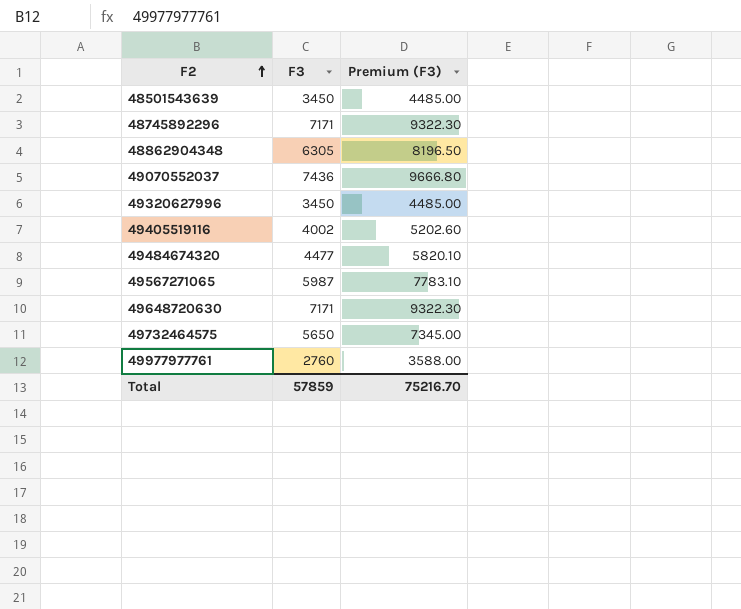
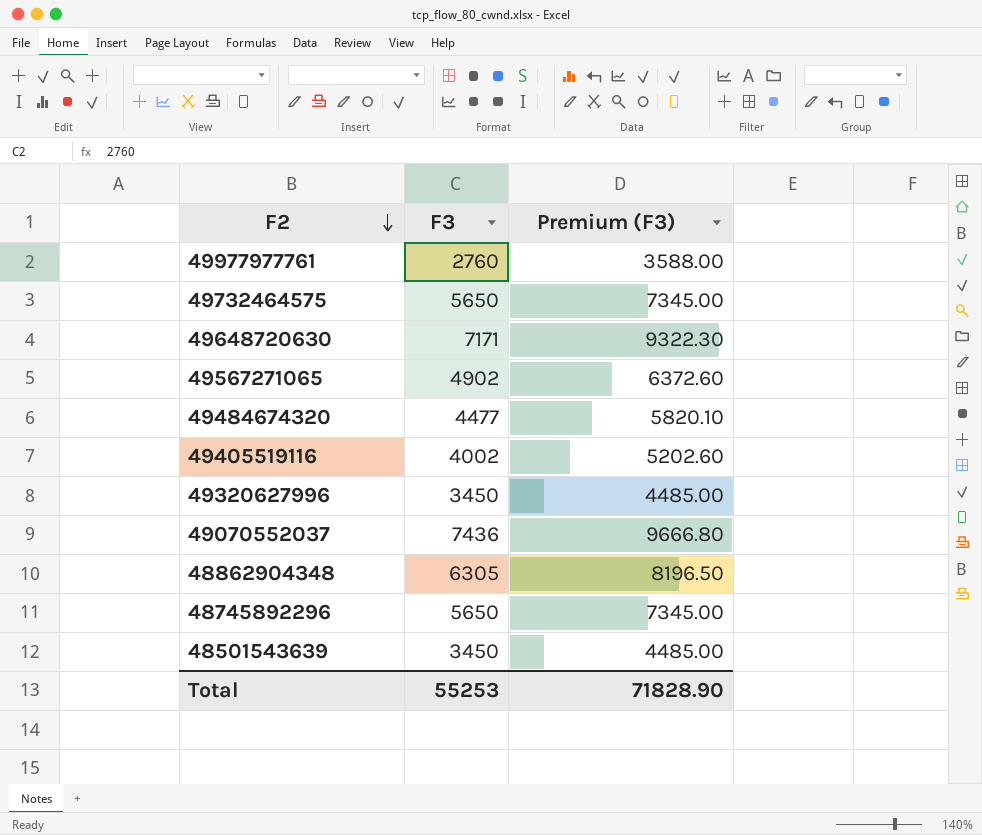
row order: F2 ascending -> F2 descending
49567271065 | F3: 5987 -> 4902
49567271065 | Premium (F3): 7783.10 -> 6372.60
48745892296 | F3: 7171 -> 5650
48745892296 | Premium (F3): 9322.30 -> 7345.00
Total | F3: 57859 -> 55253
Total | Premium (F3): 75216.70 -> 71828.90

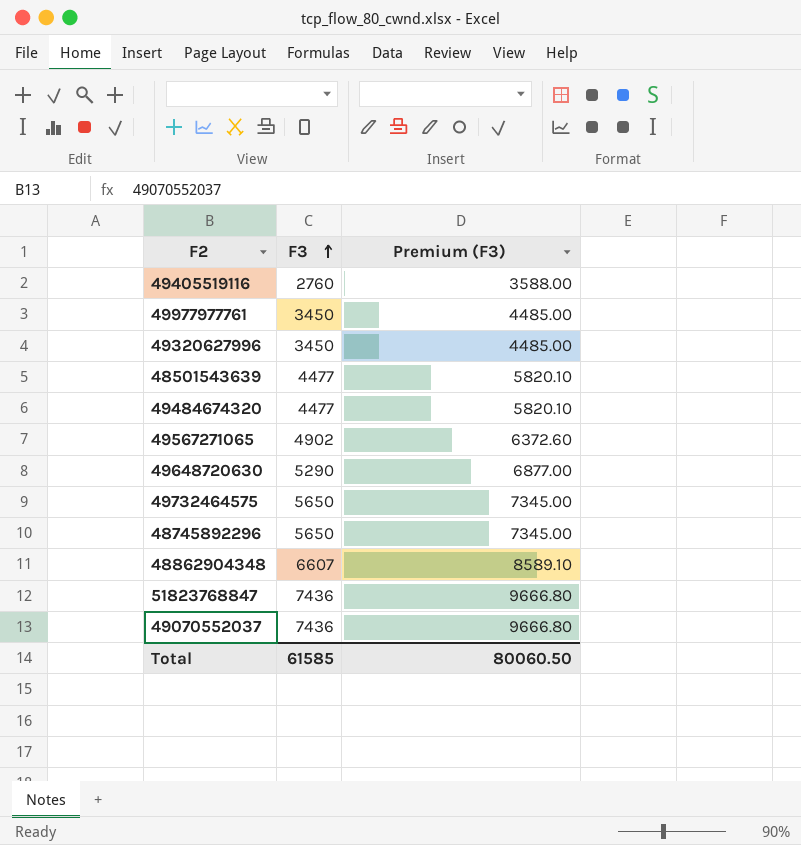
row order: F2 descending -> F3 ascending
49405519116 | F3: 4002 -> 2760
49405519116 | Premium (F3): 5202.60 -> 3588.00
49977977761 | F3: 2760 -> 3450
49977977761 | Premium (F3): 3588.00 -> 4485.00
48501543639 | F3: 3450 -> 4477
48501543639 | Premium (F3): 4485.00 -> 5820.10
49648720630 | F3: 7171 -> 5290
49648720630 | Premium (F3): 9322.30 -> 6877.00
48862904348 | F3: 6305 -> 6607
48862904348 | Premium (F3): 8196.50 -> 8589.10
row 51823768847: none -> 7436 | 9666.80
Total | F3: 55253 -> 61585
Total | Premium (F3): 71828.90 -> 80060.50

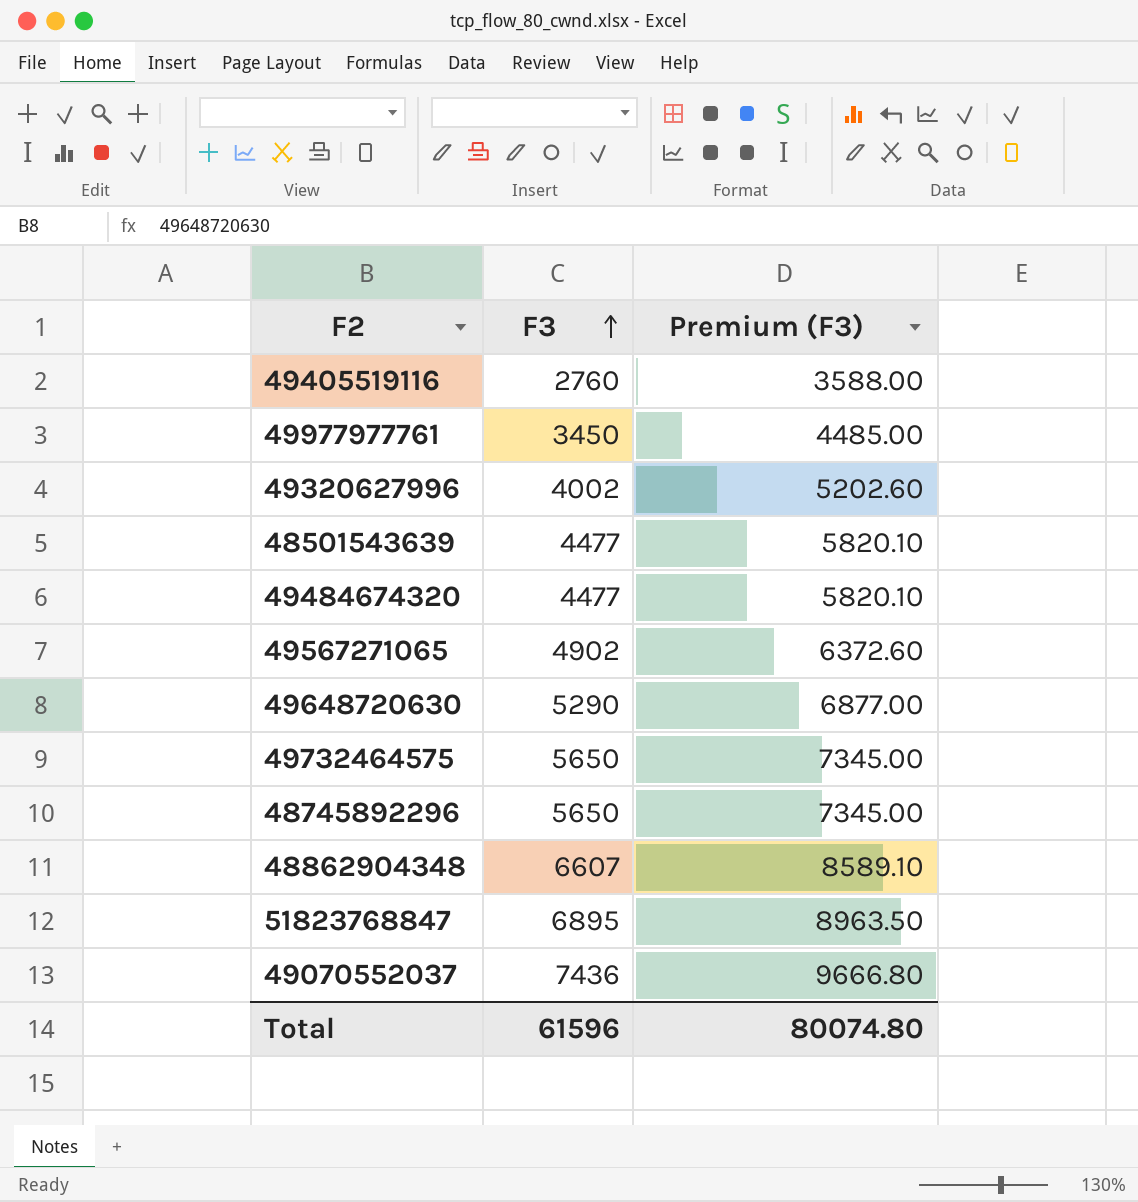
49320627996 | F3: 3450 -> 4002
49320627996 | Premium (F3): 4485.00 -> 5202.60
51823768847 | F3: 7436 -> 6895
51823768847 | Premium (F3): 9666.80 -> 8963.50
Total | F3: 61585 -> 61596
Total | Premium (F3): 80060.50 -> 80074.80

